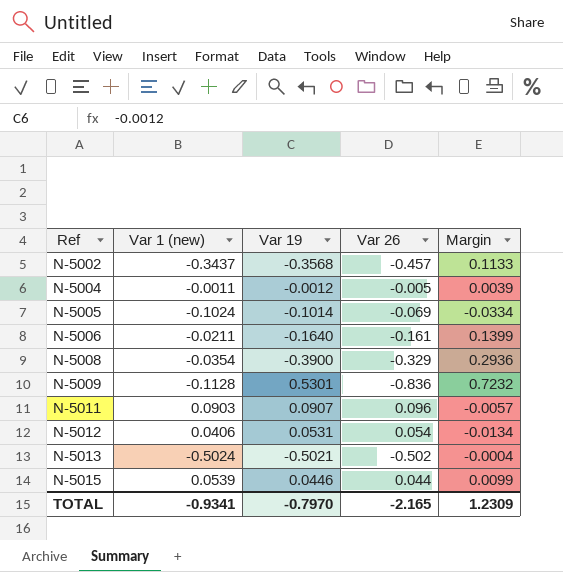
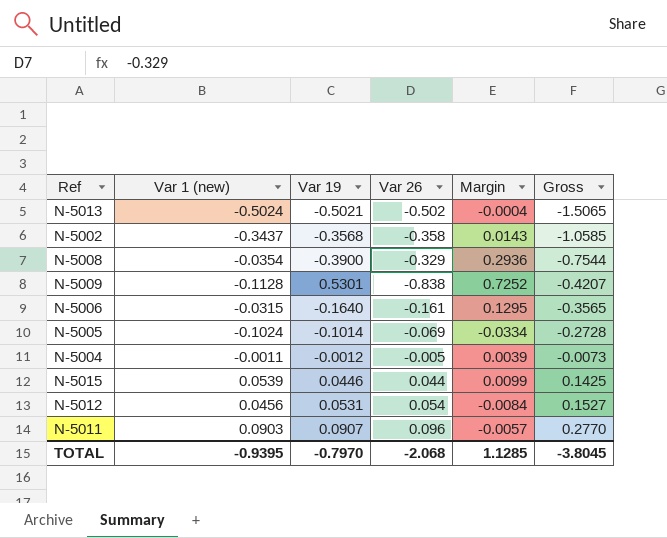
row order: Ref ascending -> Gross ascending
column Gross | formula: none -> [Var 1 (new)] + [Var 19] + [Var 26]
N-5002 | Var 26: -0.457 -> -0.358
N-5002 | Margin: 0.1133 -> 0.0143
N-5009 | Var 26: -0.836 -> -0.838
N-5009 | Margin: 0.7232 -> 0.7252
N-5006 | Var 1 (new): -0.0211 -> -0.0315
N-5006 | Margin: 0.1399 -> 0.1295
N-5012 | Var 1 (new): 0.0406 -> 0.0456
N-5012 | Margin: -0.0134 -> -0.0084
TOTAL | Var 1 (new): -0.9341 -> -0.9395
TOTAL | Var 26: -2.165 -> -2.068
TOTAL | Margin: 1.2309 -> 1.1285

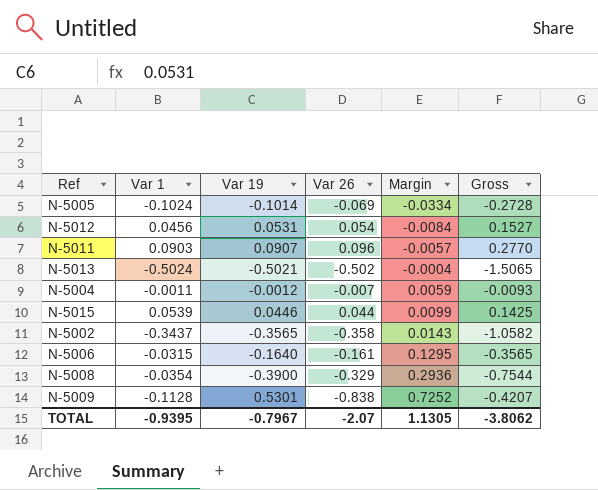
row order: Gross ascending -> Margin ascending
column name: Var 1 (new) -> Var 1
N-5004 | Var 26: -0.005 -> -0.007
N-5004 | Margin: 0.0039 -> 0.0059
N-5004 | Gross: -0.0073 -> -0.0093
N-5002 | Var 19: -0.3568 -> -0.3565
N-5002 | Gross: -1.0585 -> -1.0582
TOTAL | Var 19: -0.7970 -> -0.7967
TOTAL | Var 26: -2.068 -> -2.07
TOTAL | Margin: 1.1285 -> 1.1305
TOTAL | Gross: -3.8045 -> -3.8062

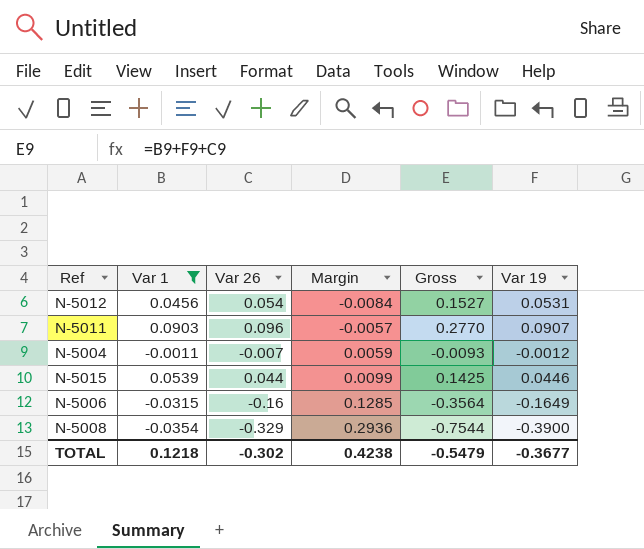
filter: none -> Var 1 >= -0.0354
column Var 19 | position: 3 -> 6
N-5006 | Var 26: -0.161 -> -0.16
N-5006 | Margin: 0.1295 -> 0.1285
N-5006 | Gross: -0.3565 -> -0.3564
N-5006 | Var 19: -0.1640 -> -0.1649
TOTAL | Var 1: -0.9395 -> 0.1218
TOTAL | Var 26: -2.07 -> -0.302
TOTAL | Margin: 1.1305 -> 0.4238
TOTAL | Gross: -3.8062 -> -0.5479
TOTAL | Var 19: -0.7967 -> -0.3677

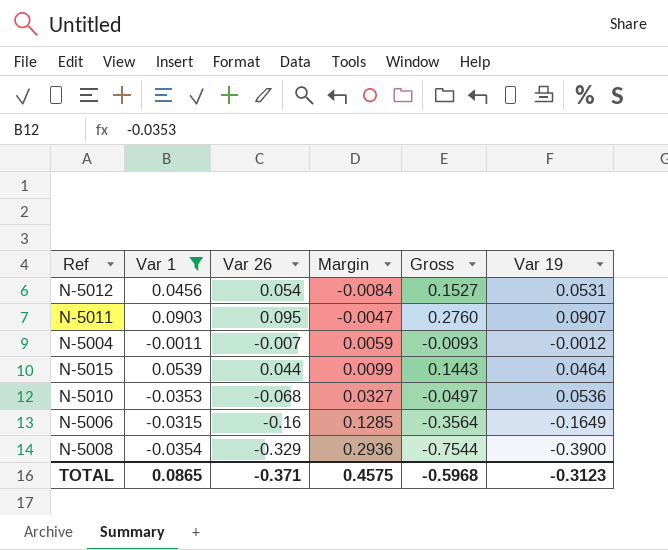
N-5011 | Var 26: 0.096 -> 0.095
N-5011 | Margin: -0.0057 -> -0.0047
N-5011 | Gross: 0.2770 -> 0.2760
N-5015 | Gross: 0.1425 -> 0.1443
N-5015 | Var 19: 0.0446 -> 0.0464
row N-5010: none -> -0.0353 | -0.068 | 0.0327 | -0.0497 | 0.0536
TOTAL | Var 1: 0.1218 -> 0.0865
TOTAL | Var 26: -0.302 -> -0.371
TOTAL | Margin: 0.4238 -> 0.4575
TOTAL | Gross: -0.5479 -> -0.5968
TOTAL | Var 19: -0.3677 -> -0.3123

